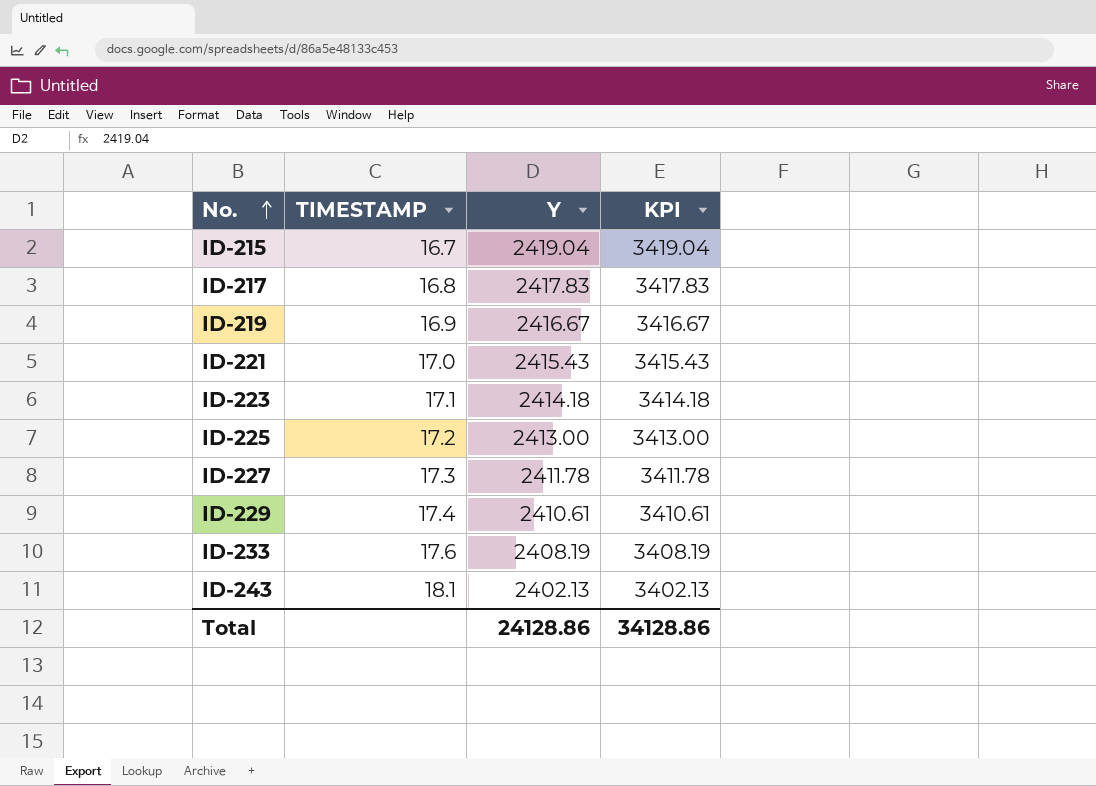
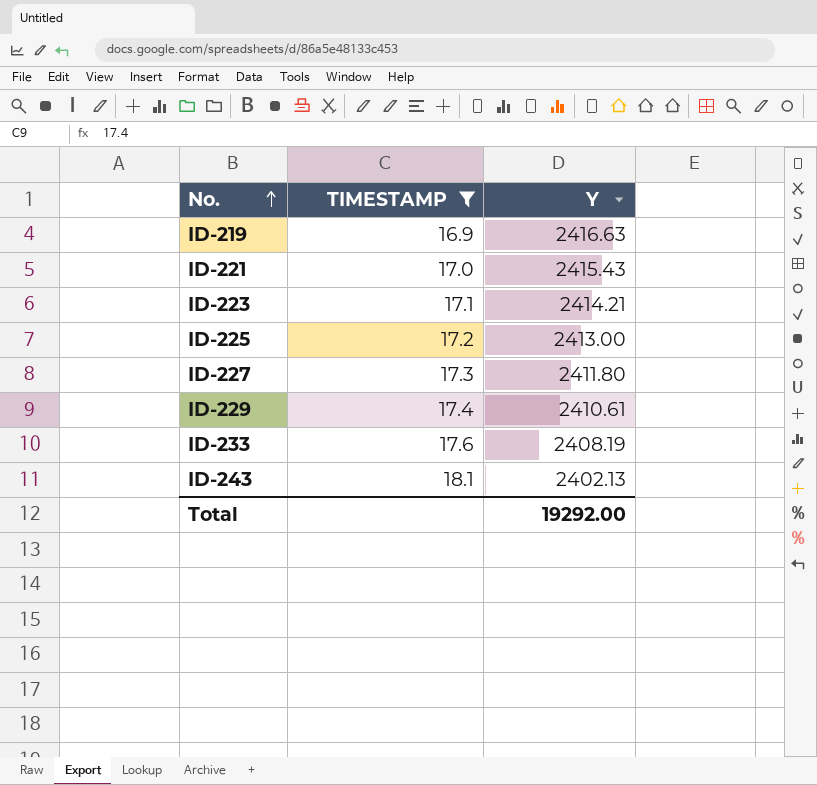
filter: none -> TIMESTAMP >= 16.9
column KPI | formula: [Y] + 1000 -> none
ID-219 | Y: 2416.67 -> 2416.63
ID-223 | Y: 2414.18 -> 2414.21
ID-227 | Y: 2411.78 -> 2411.80
Total | Y: 24128.86 -> 19292.00

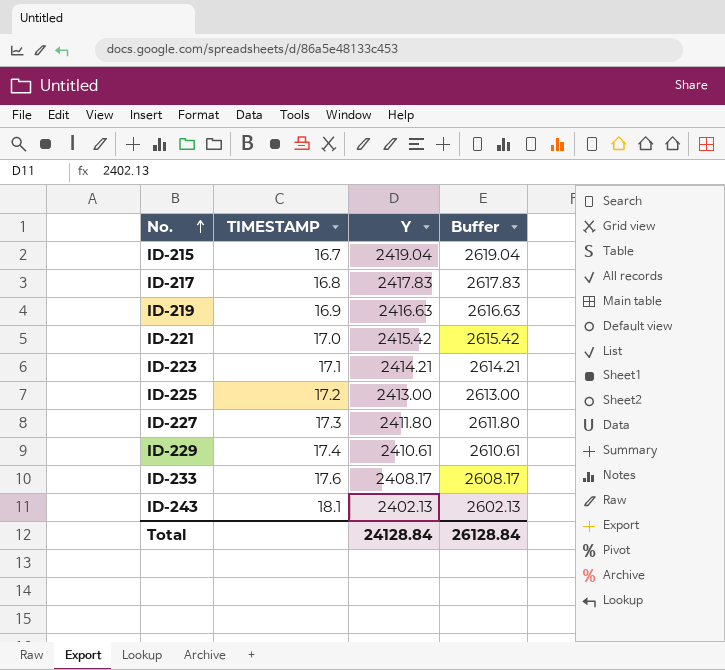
filter: TIMESTAMP >= 16.9 -> none
column Buffer | formula: none -> [Y] + 200
ID-221 | Y: 2415.43 -> 2415.42
ID-233 | Y: 2408.19 -> 2408.17
Total | Y: 19292.00 -> 24128.84

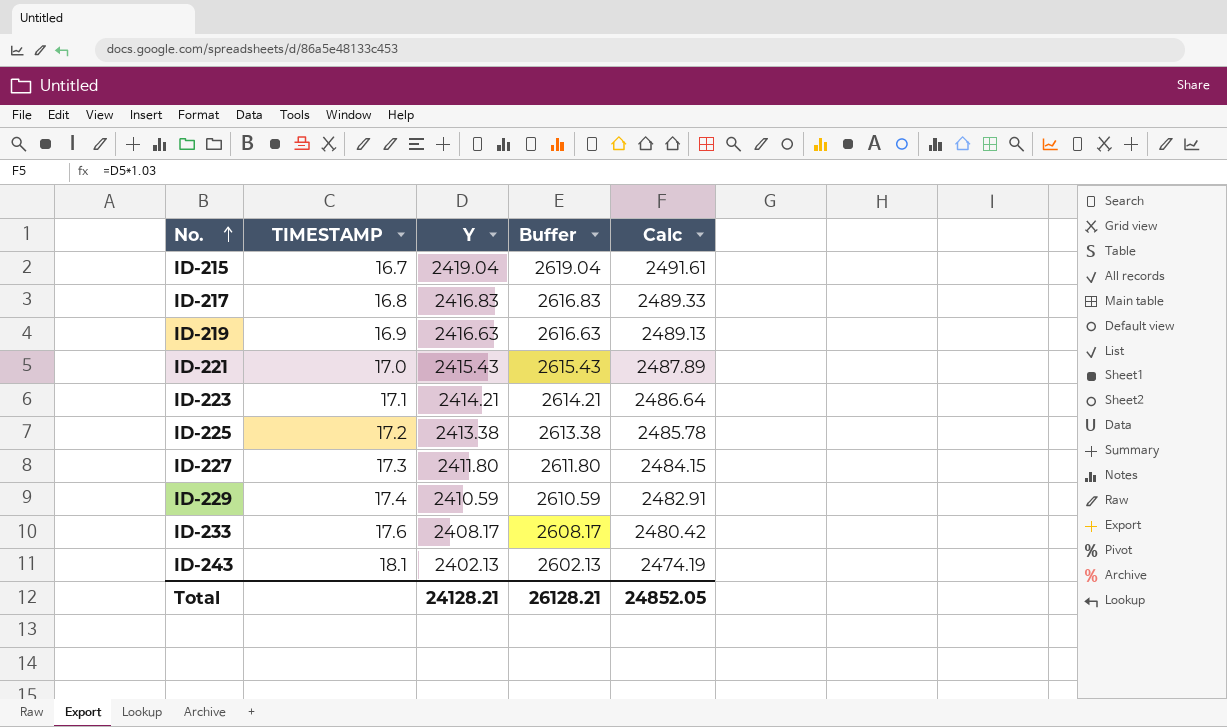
column Calc | formula: none -> [Y] * 1.03
ID-217 | Y: 2417.83 -> 2416.83
ID-217 | Buffer: 2617.83 -> 2616.83
ID-221 | Y: 2415.42 -> 2415.43
ID-221 | Buffer: 2615.42 -> 2615.43
ID-225 | Y: 2413.00 -> 2413.38
ID-225 | Buffer: 2613.00 -> 2613.38
ID-229 | Y: 2410.61 -> 2410.59
ID-229 | Buffer: 2610.61 -> 2610.59
Total | Y: 24128.84 -> 24128.21
Total | Buffer: 26128.84 -> 26128.21

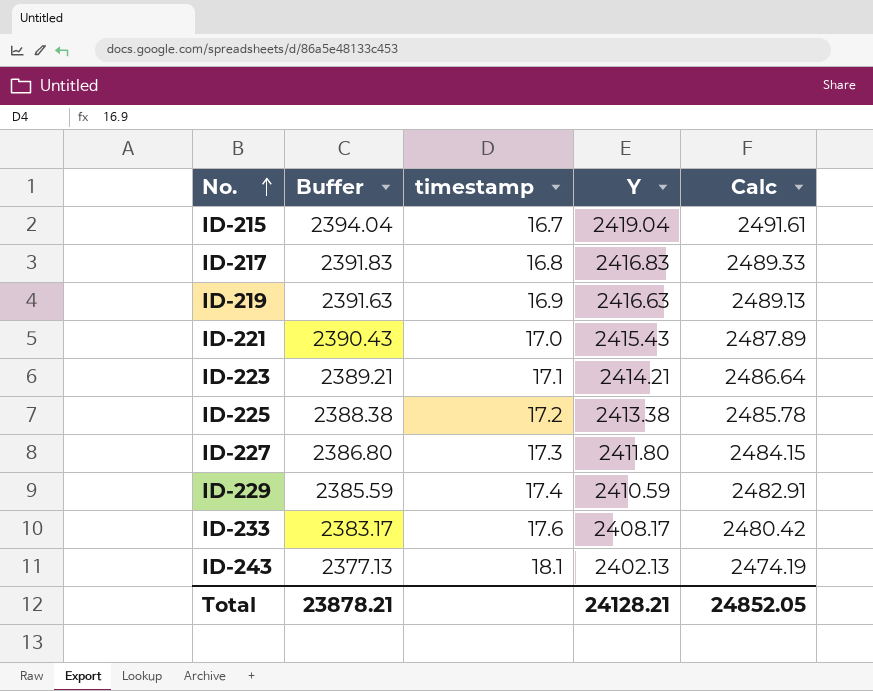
column Buffer | formula: [Y] + 200 -> [Y] - 25
column Buffer | position: 4 -> 2
column name: TIMESTAMP -> timestamp
Total | Buffer: 26128.21 -> 23878.21

